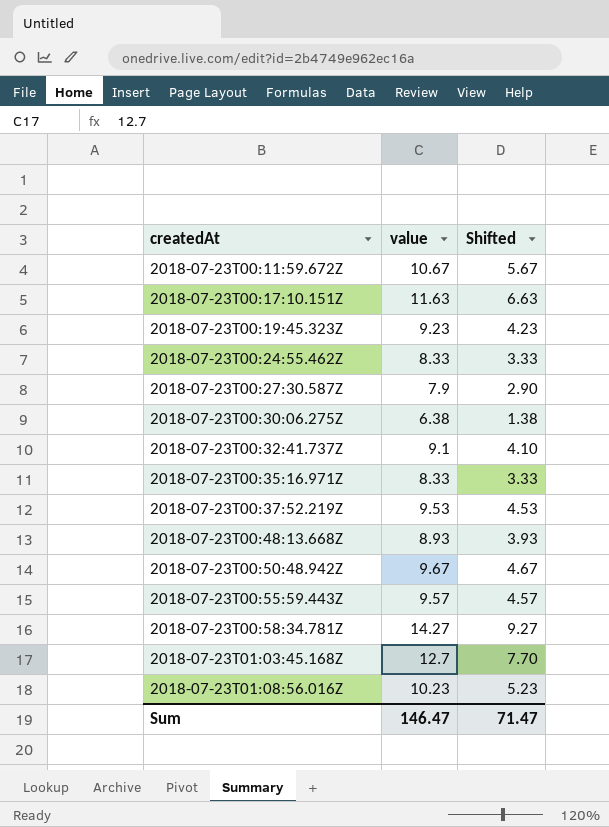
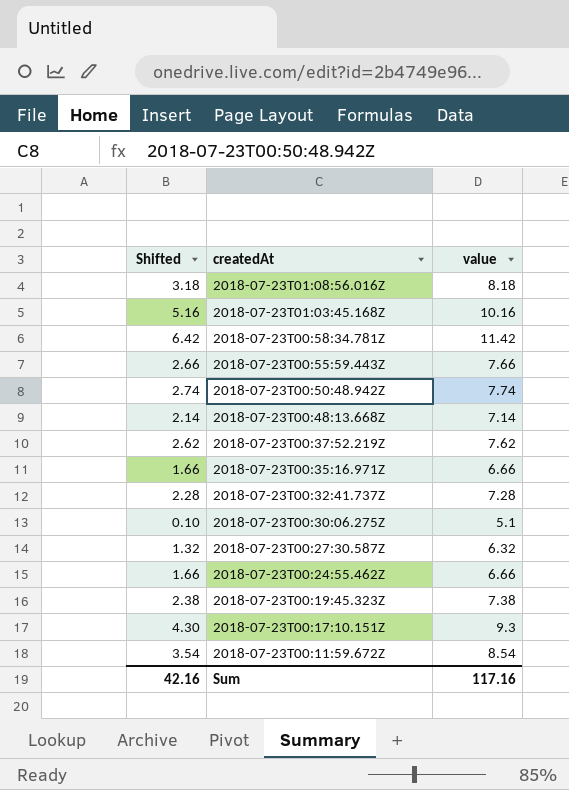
row order: createdAt ascending -> createdAt descending
column Shifted | position: 3 -> 1
2018-07-23T01:08:56.016Z | Shifted: 5.23 -> 3.18
2018-07-23T01:08:56.016Z | value: 10.23 -> 8.18
2018-07-23T01:03:45.168Z | Shifted: 7.70 -> 5.16
2018-07-23T01:03:45.168Z | value: 12.7 -> 10.16
2018-07-23T00:58:34.781Z | Shifted: 9.27 -> 6.42
2018-07-23T00:58:34.781Z | value: 14.27 -> 11.42
2018-07-23T00:55:59.443Z | Shifted: 4.57 -> 2.66
2018-07-23T00:55:59.443Z | value: 9.57 -> 7.66
2018-07-23T00:50:48.942Z | Shifted: 4.67 -> 2.74
2018-07-23T00:50:48.942Z | value: 9.67 -> 7.74
2018-07-23T00:48:13.668Z | Shifted: 3.93 -> 2.14
2018-07-23T00:48:13.668Z | value: 8.93 -> 7.14
2018-07-23T00:37:52.219Z | Shifted: 4.53 -> 2.62
2018-07-23T00:37:52.219Z | value: 9.53 -> 7.62
2018-07-23T00:35:16.971Z | Shifted: 3.33 -> 1.66
2018-07-23T00:35:16.971Z | value: 8.33 -> 6.66
2018-07-23T00:32:41.737Z | Shifted: 4.10 -> 2.28
2018-07-23T00:32:41.737Z | value: 9.1 -> 7.28
2018-07-23T00:30:06.275Z | Shifted: 1.38 -> 0.10
2018-07-23T00:30:06.275Z | value: 6.38 -> 5.1
2018-07-23T00:27:30.587Z | Shifted: 2.90 -> 1.32
2018-07-23T00:27:30.587Z | value: 7.9 -> 6.32
2018-07-23T00:24:55.462Z | Shifted: 3.33 -> 1.66
2018-07-23T00:24:55.462Z | value: 8.33 -> 6.66
2018-07-23T00:19:45.323Z | Shifted: 4.23 -> 2.38
2018-07-23T00:19:45.323Z | value: 9.23 -> 7.38
2018-07-23T00:17:10.151Z | Shifted: 6.63 -> 4.30
2018-07-23T00:17:10.151Z | value: 11.63 -> 9.3
2018-07-23T00:11:59.672Z | Shifted: 5.67 -> 3.54
2018-07-23T00:11:59.672Z | value: 10.67 -> 8.54
Sum | Shifted: 71.47 -> 42.16
Sum | value: 146.47 -> 117.16

